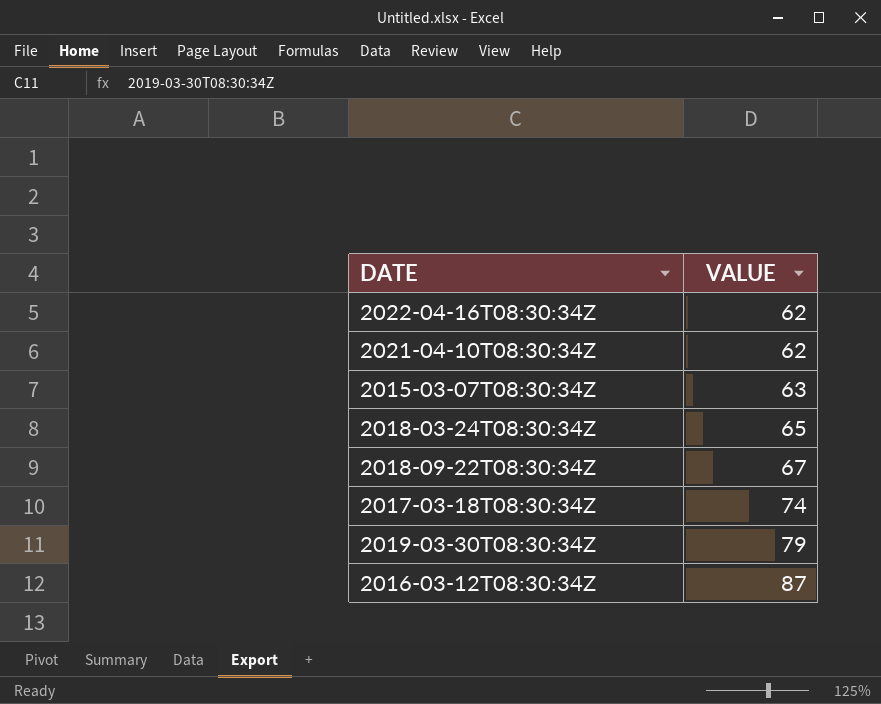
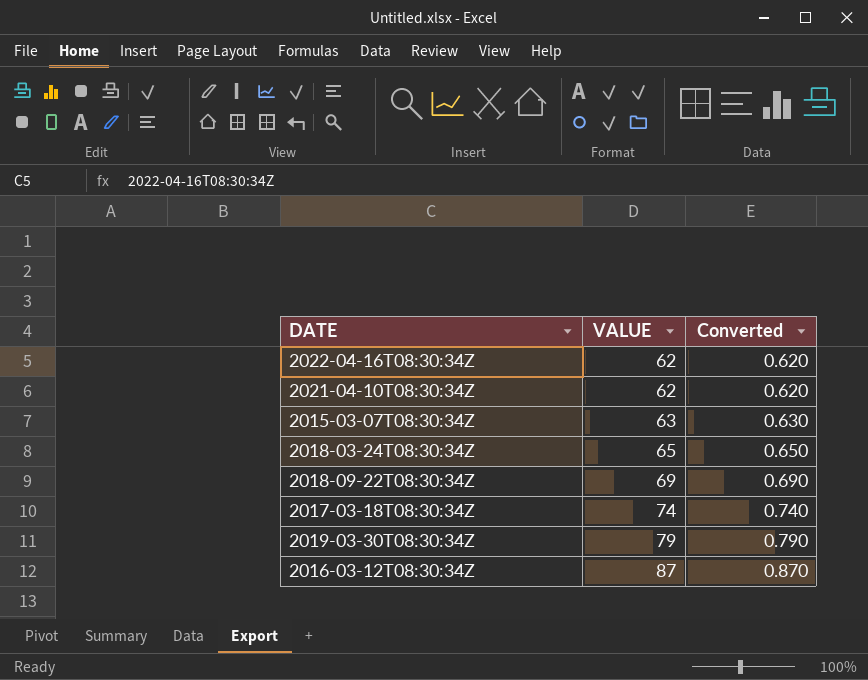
column Converted | formula: none -> [VALUE] * 0.01
2018-09-22T08:30:34Z | VALUE: 67 -> 69

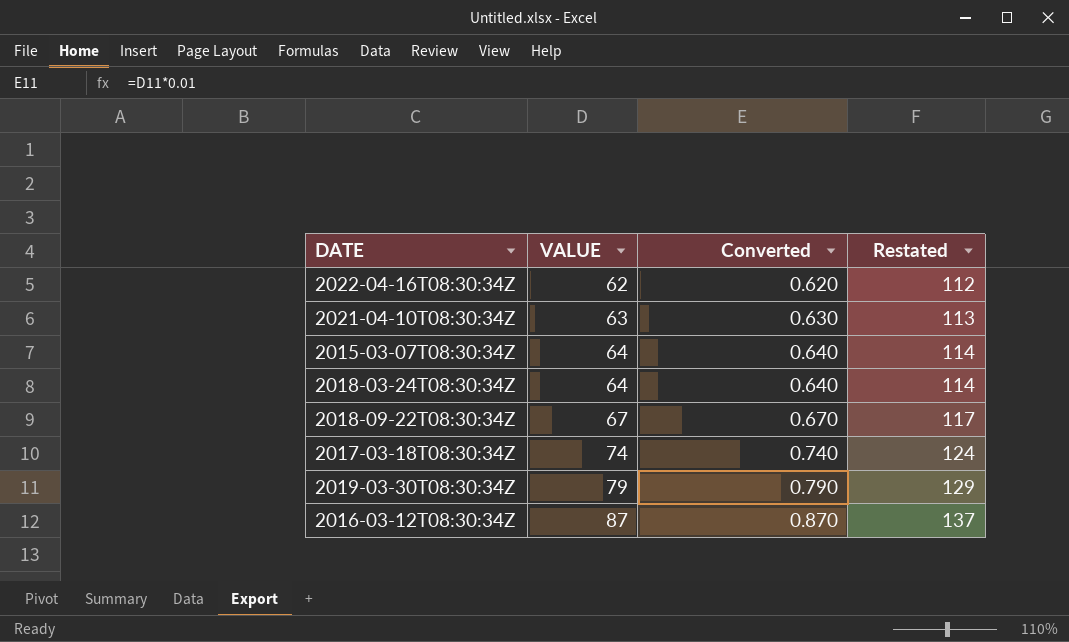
column Restated | formula: none -> [VALUE] + 50
2021-04-10T08:30:34Z | VALUE: 62 -> 63
2021-04-10T08:30:34Z | Converted: 0.620 -> 0.630
2015-03-07T08:30:34Z | VALUE: 63 -> 64
2015-03-07T08:30:34Z | Converted: 0.630 -> 0.640
2018-03-24T08:30:34Z | VALUE: 65 -> 64
2018-03-24T08:30:34Z | Converted: 0.650 -> 0.640
2018-09-22T08:30:34Z | VALUE: 69 -> 67
2018-09-22T08:30:34Z | Converted: 0.690 -> 0.670

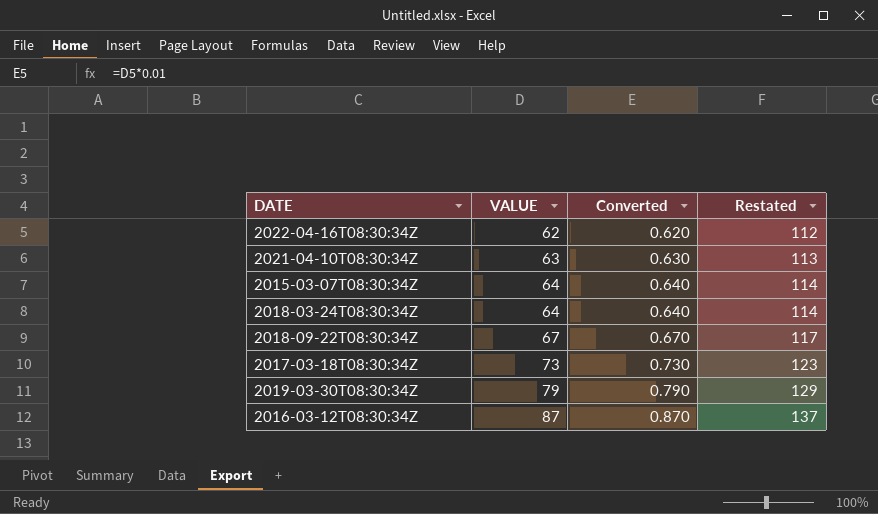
2017-03-18T08:30:34Z | VALUE: 74 -> 73
2017-03-18T08:30:34Z | Converted: 0.740 -> 0.730
2017-03-18T08:30:34Z | Restated: 124 -> 123

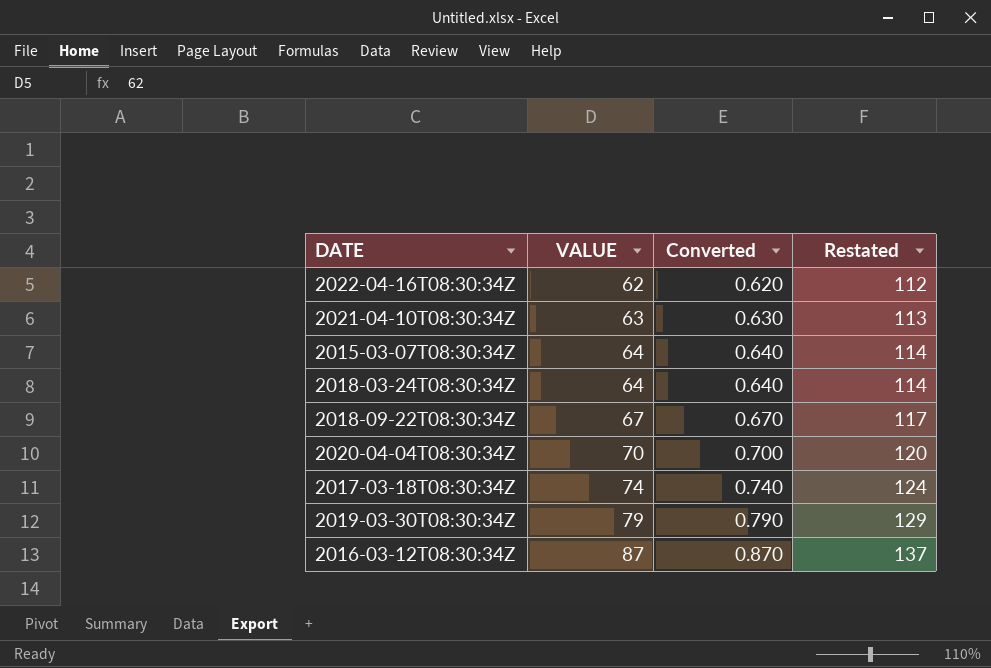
row 2020-04-04T08:30:34Z: none -> 70 | 0.700 | 120
2017-03-18T08:30:34Z | VALUE: 73 -> 74
2017-03-18T08:30:34Z | Converted: 0.730 -> 0.740
2017-03-18T08:30:34Z | Restated: 123 -> 124

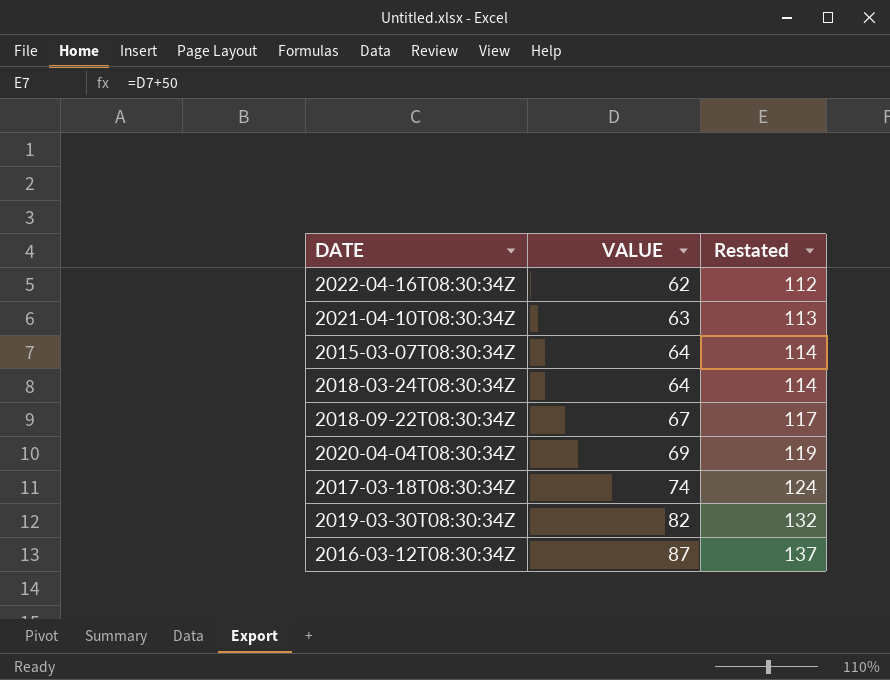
column Converted | formula: [VALUE] * 0.01 -> none
2020-04-04T08:30:34Z | VALUE: 70 -> 69
2020-04-04T08:30:34Z | Restated: 120 -> 119
2019-03-30T08:30:34Z | VALUE: 79 -> 82
2019-03-30T08:30:34Z | Restated: 129 -> 132

